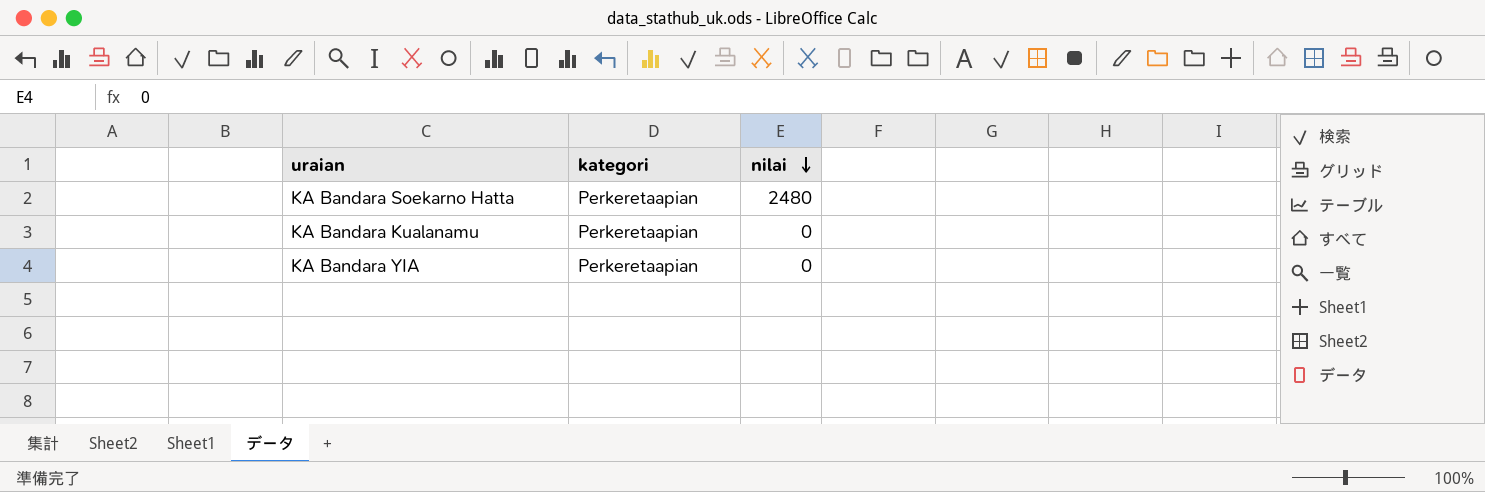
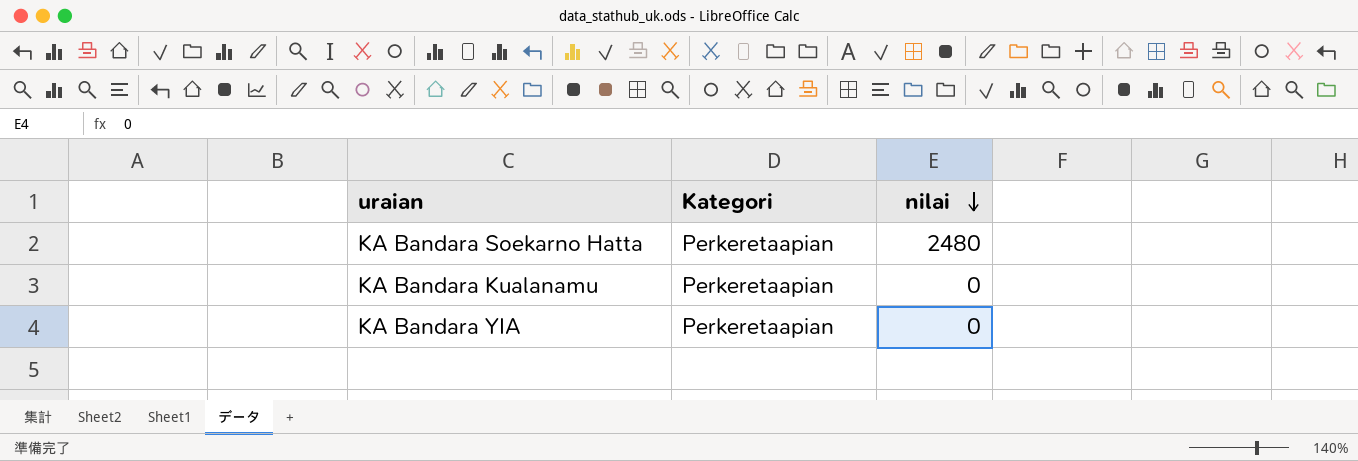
column name: kategori -> Kategori

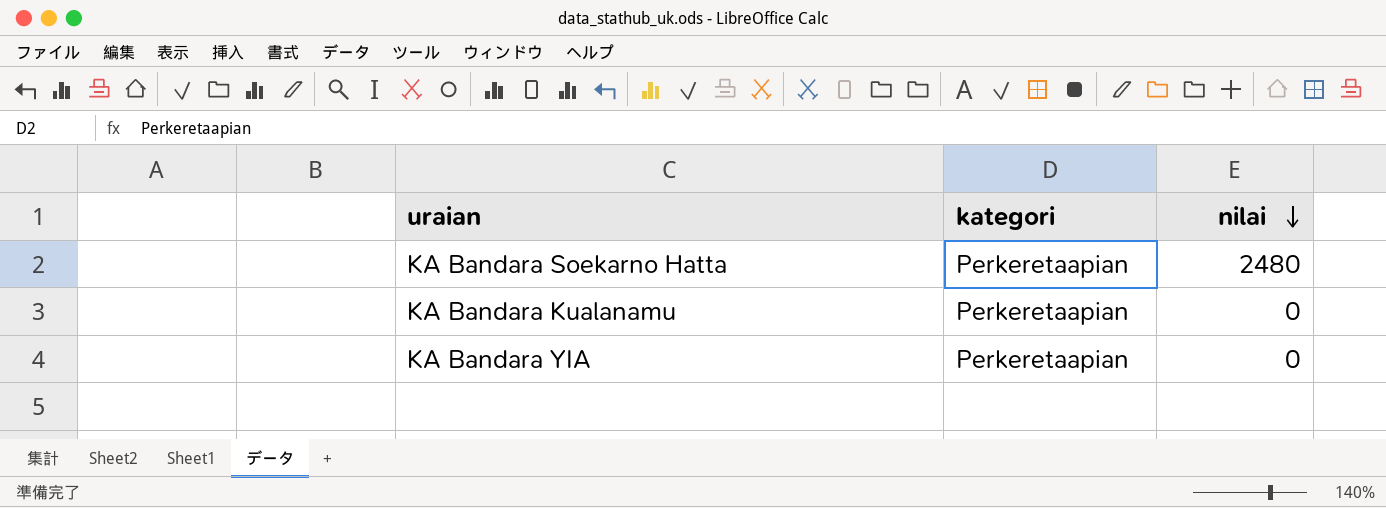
column name: Kategori -> kategori

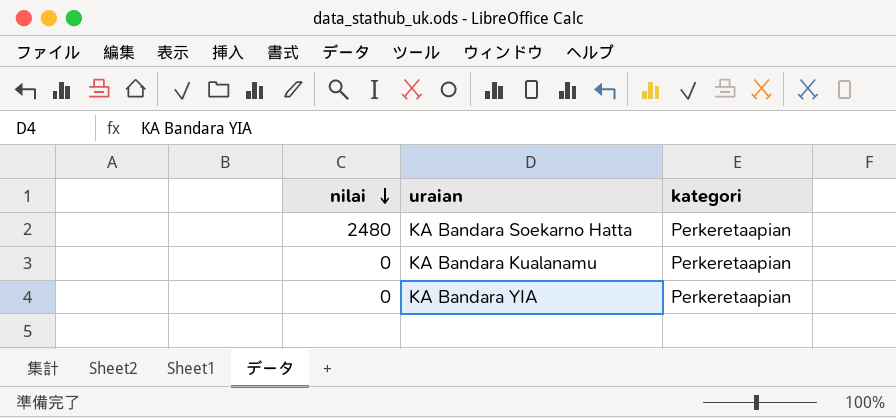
column nilai | position: 3 -> 1

